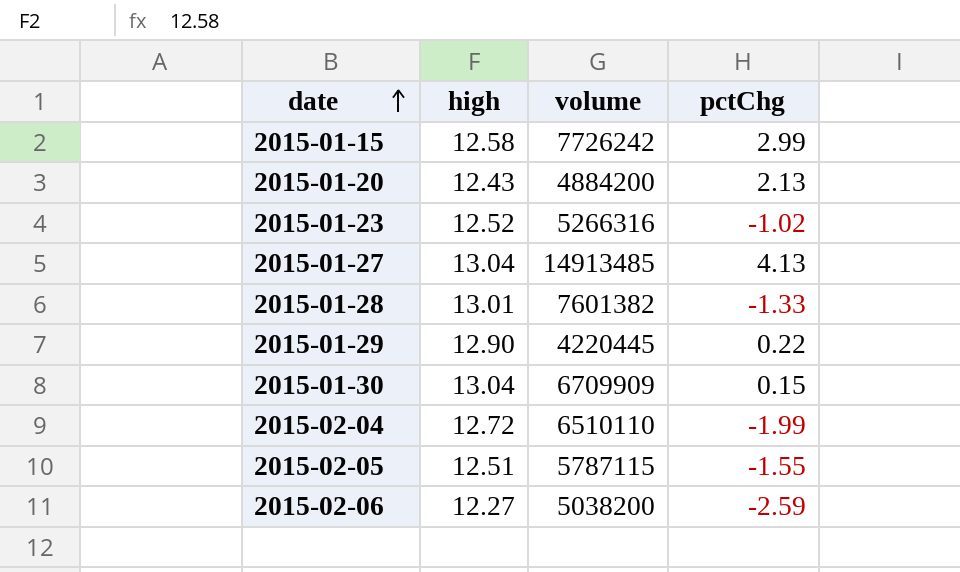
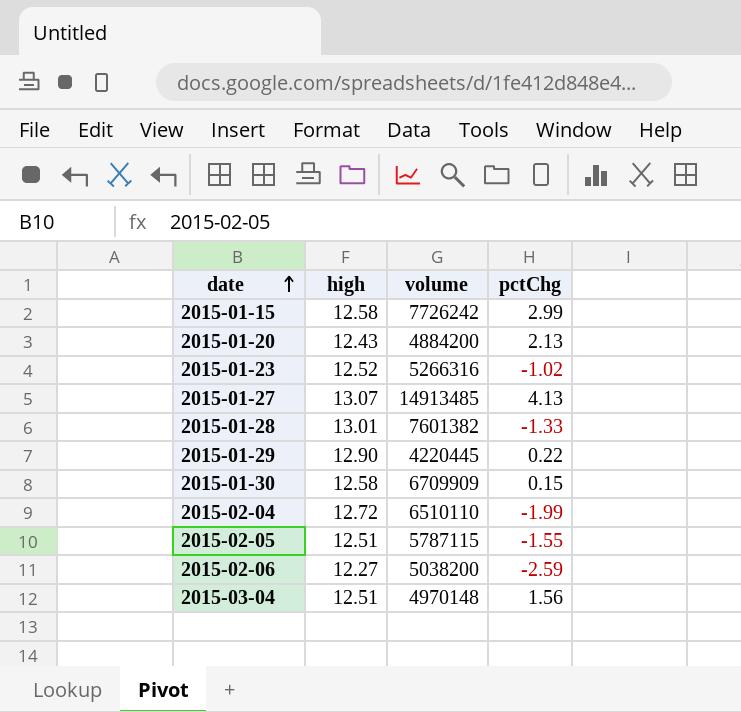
2015-01-27 | high: 13.04 -> 13.07
2015-01-30 | high: 13.04 -> 12.58
row 2015-03-04: none -> 12.51 | 4970148 | 1.56

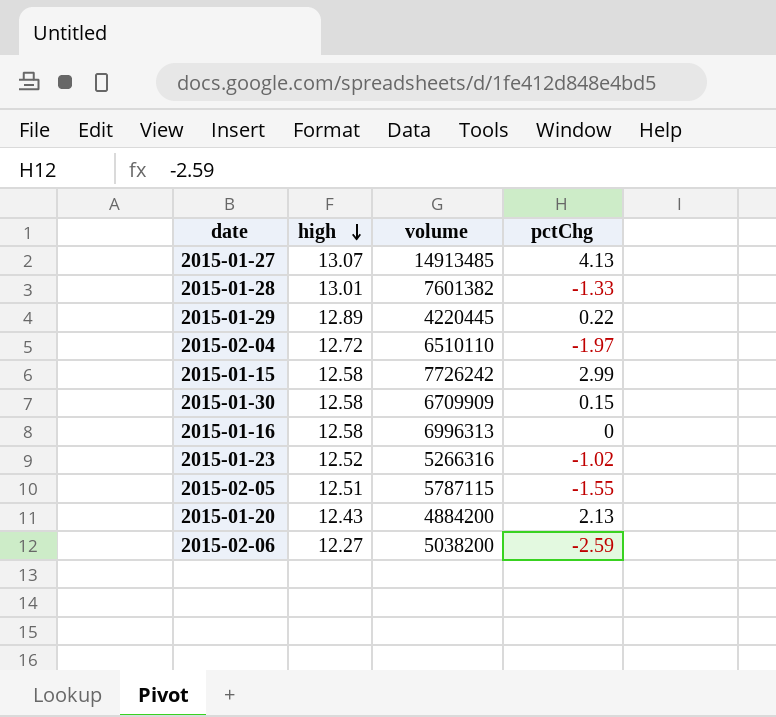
row order: date ascending -> high descending
row 2015-03-04: 12.51 | 4970148 | 1.56 -> none
2015-01-29 | high: 12.90 -> 12.89
2015-02-04 | pctChg: -1.99 -> -1.97
row 2015-01-16: none -> 12.58 | 6996313 | 0

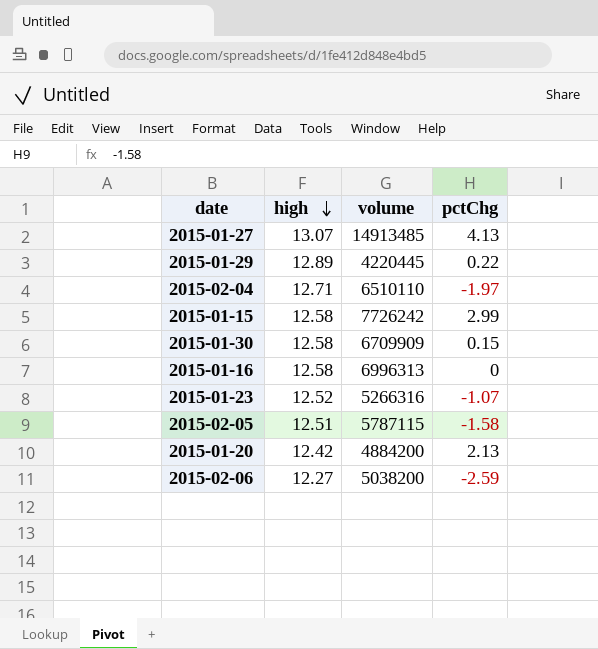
row 2015-01-28: 13.01 | 7601382 | -1.33 -> none
2015-02-04 | high: 12.72 -> 12.71
2015-01-23 | pctChg: -1.02 -> -1.07
2015-02-05 | pctChg: -1.55 -> -1.58
2015-01-20 | high: 12.43 -> 12.42

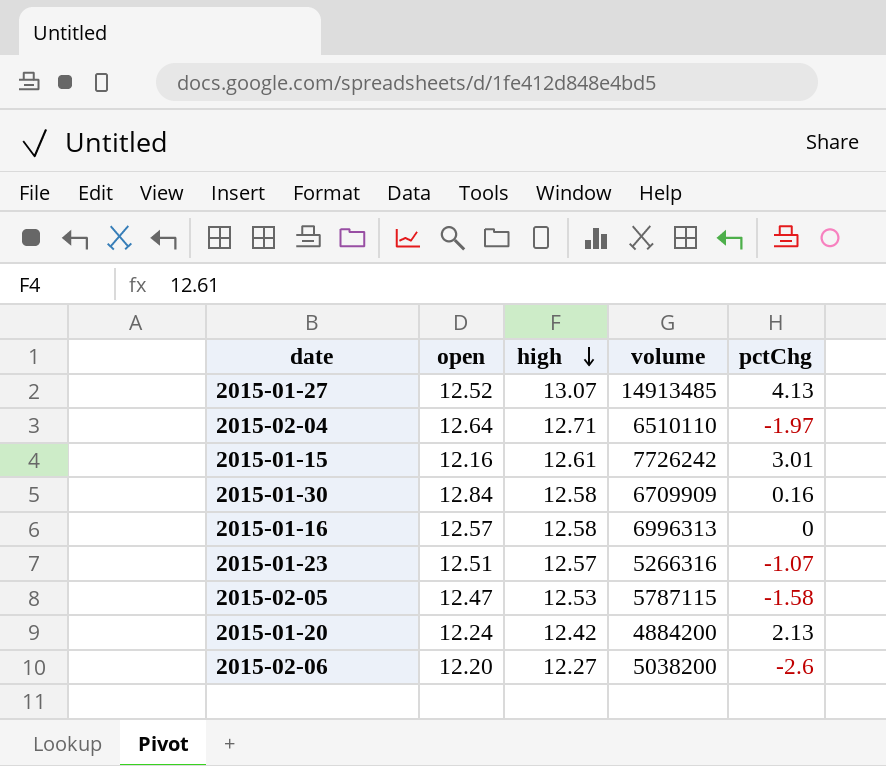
column open | position: none -> 2
row 2015-01-29: 12.89 | 4220445 | 0.22 -> none
2015-01-15 | high: 12.58 -> 12.61
2015-01-15 | pctChg: 2.99 -> 3.01
2015-01-30 | pctChg: 0.15 -> 0.16
2015-01-23 | high: 12.52 -> 12.57
2015-02-05 | high: 12.51 -> 12.53
2015-02-06 | pctChg: -2.59 -> -2.6

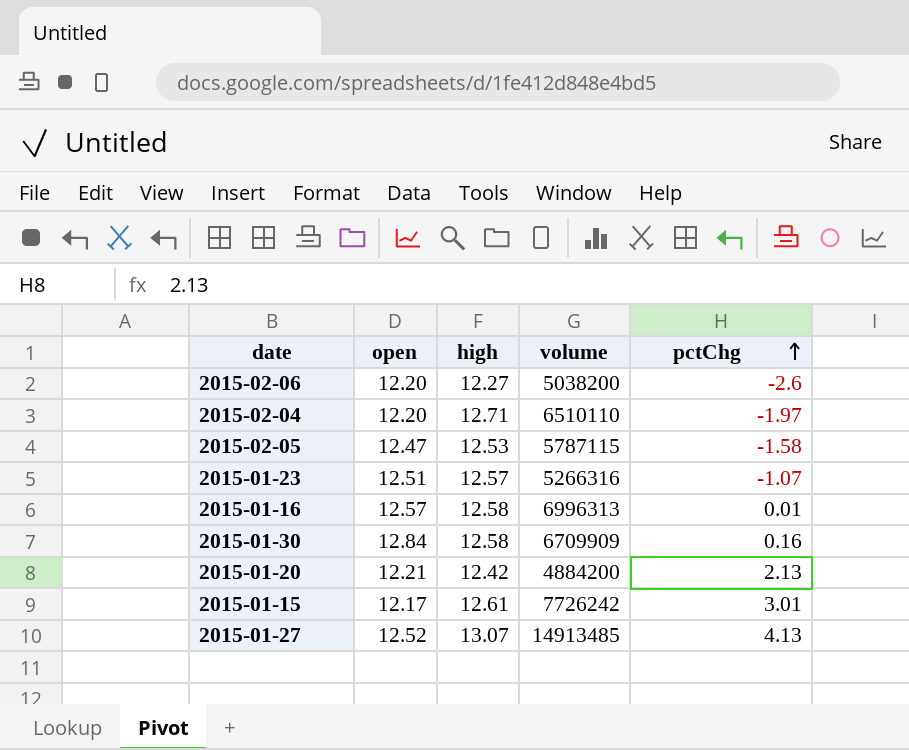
row order: high descending -> pctChg ascending
2015-02-04 | open: 12.64 -> 12.20
2015-01-16 | pctChg: 0 -> 0.01
2015-01-20 | open: 12.24 -> 12.21
2015-01-15 | open: 12.16 -> 12.17

